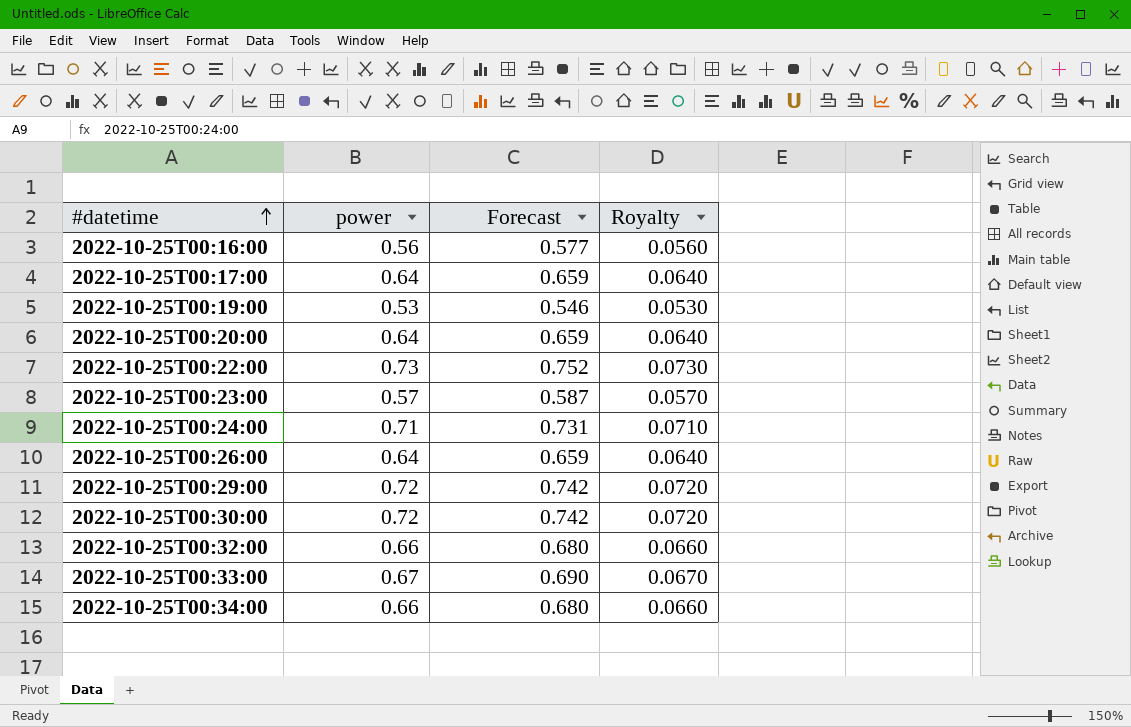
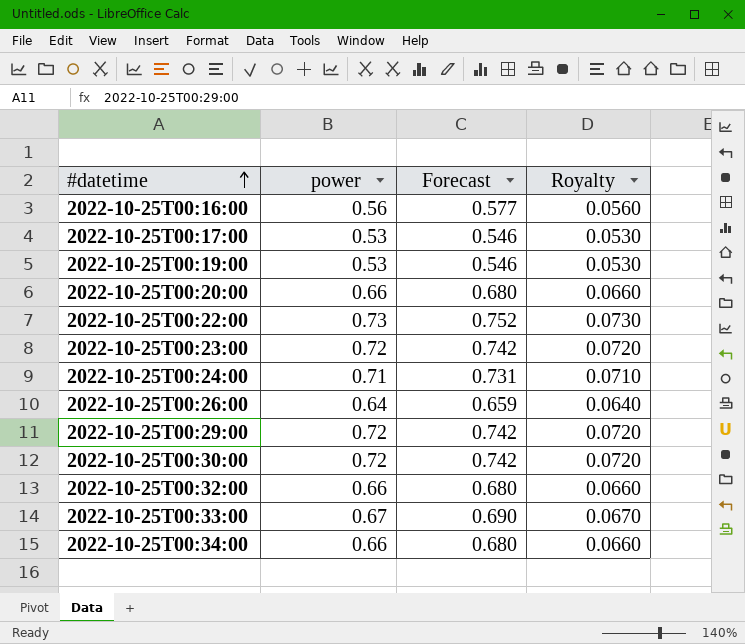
2022-10-25T00:17:00 | power: 0.64 -> 0.53
2022-10-25T00:17:00 | Forecast: 0.659 -> 0.546
2022-10-25T00:17:00 | Royalty: 0.0640 -> 0.0530
2022-10-25T00:20:00 | power: 0.64 -> 0.66
2022-10-25T00:20:00 | Forecast: 0.659 -> 0.680
2022-10-25T00:20:00 | Royalty: 0.0640 -> 0.0660
2022-10-25T00:23:00 | power: 0.57 -> 0.72
2022-10-25T00:23:00 | Forecast: 0.587 -> 0.742
2022-10-25T00:23:00 | Royalty: 0.0570 -> 0.0720

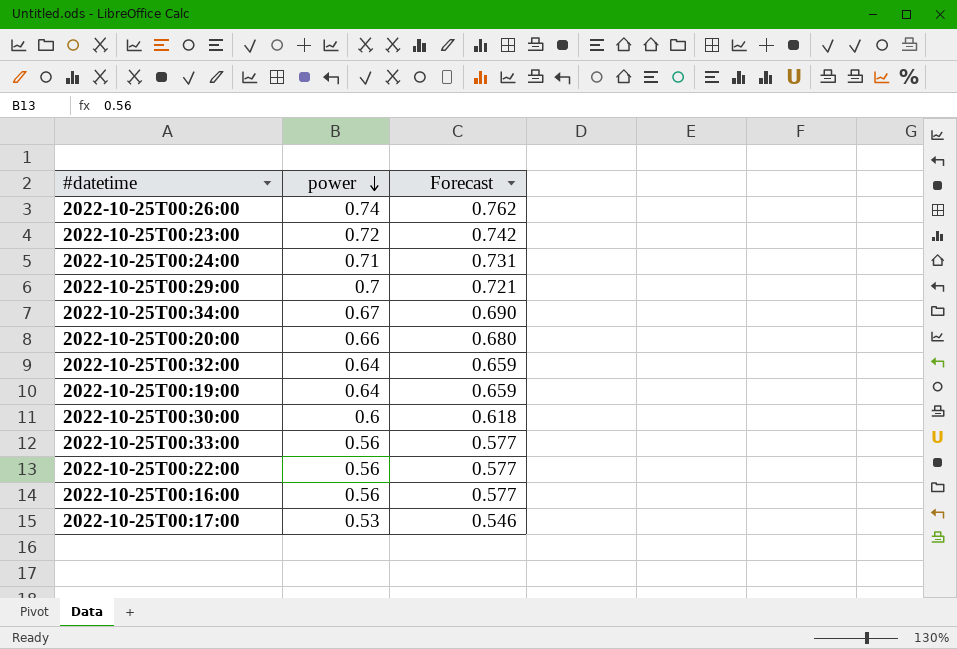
row order: #datetime ascending -> power descending
column Royalty | formula: [power] * 0.1 -> none
2022-10-25T00:26:00 | power: 0.64 -> 0.74
2022-10-25T00:26:00 | Forecast: 0.659 -> 0.762
2022-10-25T00:29:00 | power: 0.72 -> 0.7
2022-10-25T00:29:00 | Forecast: 0.742 -> 0.721
2022-10-25T00:34:00 | power: 0.66 -> 0.67
2022-10-25T00:34:00 | Forecast: 0.680 -> 0.690
2022-10-25T00:32:00 | power: 0.66 -> 0.64
2022-10-25T00:32:00 | Forecast: 0.680 -> 0.659
2022-10-25T00:19:00 | power: 0.53 -> 0.64
2022-10-25T00:19:00 | Forecast: 0.546 -> 0.659
2022-10-25T00:30:00 | power: 0.72 -> 0.6
2022-10-25T00:30:00 | Forecast: 0.742 -> 0.618
2022-10-25T00:33:00 | power: 0.67 -> 0.56
2022-10-25T00:33:00 | Forecast: 0.690 -> 0.577
2022-10-25T00:22:00 | power: 0.73 -> 0.56
2022-10-25T00:22:00 | Forecast: 0.752 -> 0.577

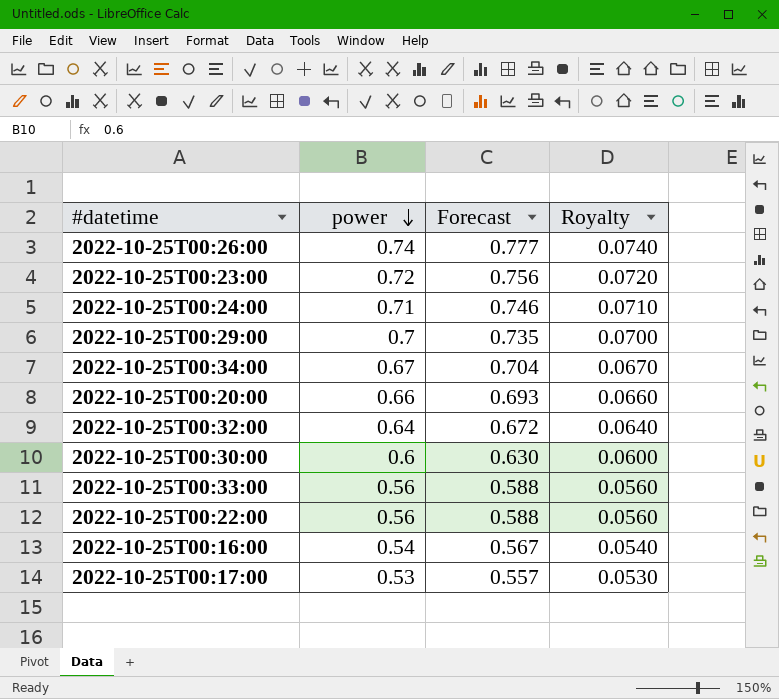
column Forecast | formula: [power] * 1.03 -> [power] * 1.05
column Royalty | formula: none -> [power] * 0.1
row 2022-10-25T00:19:00: 0.64 | 0.659 -> none
2022-10-25T00:16:00 | power: 0.56 -> 0.54

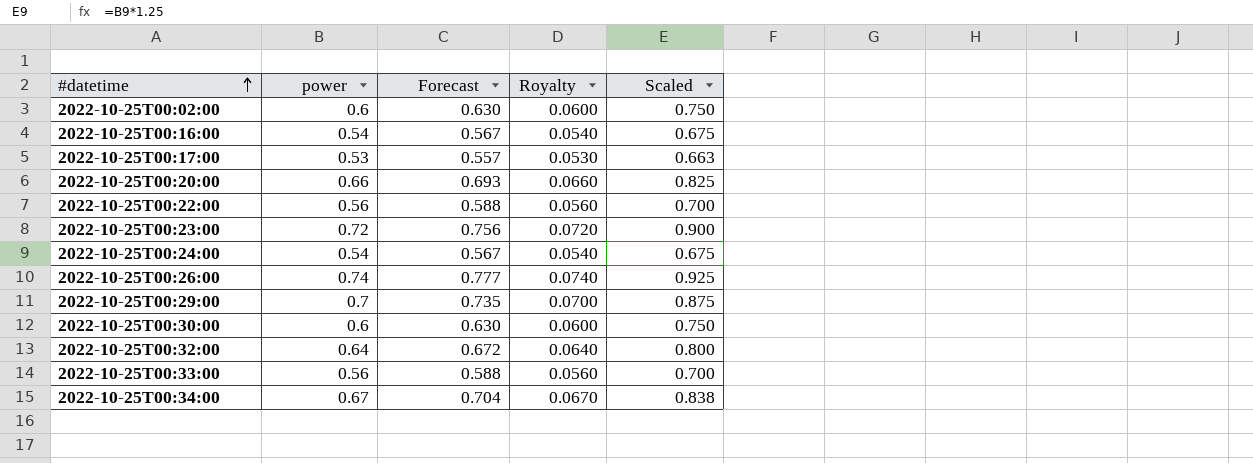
row order: power descending -> #datetime ascending
column Scaled | formula: none -> [power] * 1.25
row 2022-10-25T00:02:00: none -> 0.6 | 0.630 | 0.0600 | 0.750
2022-10-25T00:24:00 | power: 0.71 -> 0.54
2022-10-25T00:24:00 | Forecast: 0.746 -> 0.567
2022-10-25T00:24:00 | Royalty: 0.0710 -> 0.0540

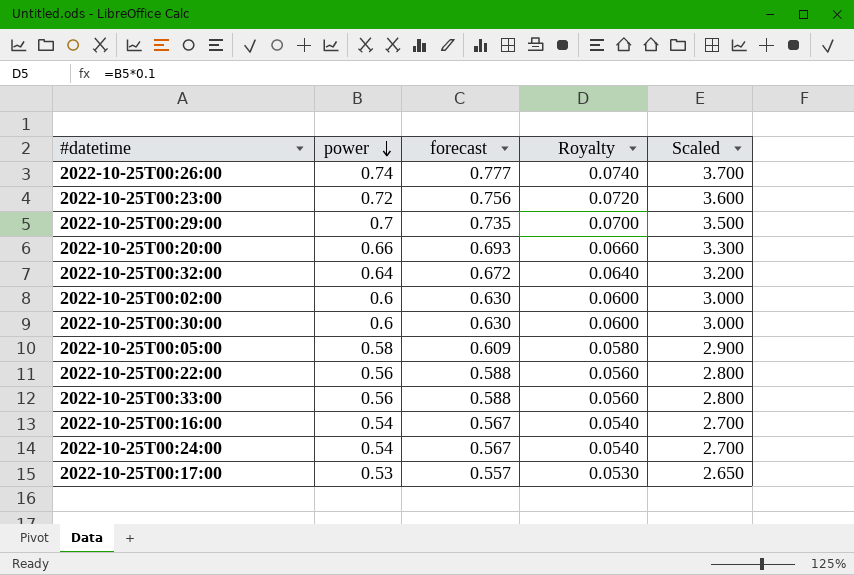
row order: #datetime ascending -> power descending
column name: Forecast -> forecast
column Scaled | formula: [power] * 1.25 -> [power] * 5
row 2022-10-25T00:34:00: 0.67 | 0.704 | 0.0670 | 0.838 -> none
row 2022-10-25T00:05:00: none -> 0.58 | 0.609 | 0.0580 | 2.900

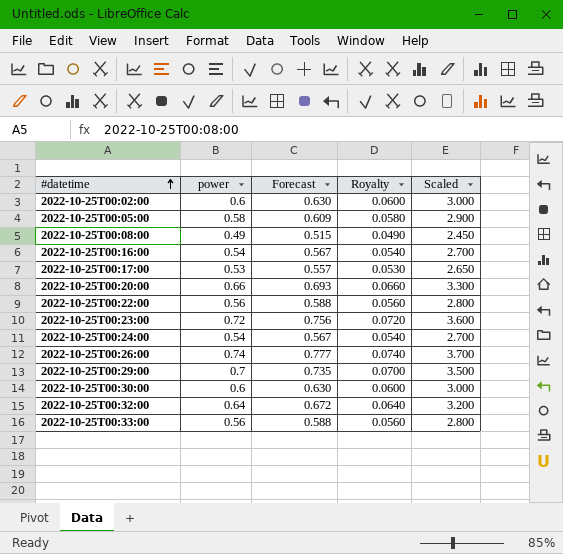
row order: power descending -> #datetime ascending
column name: forecast -> Forecast
row 2022-10-25T00:08:00: none -> 0.49 | 0.515 | 0.0490 | 2.450

